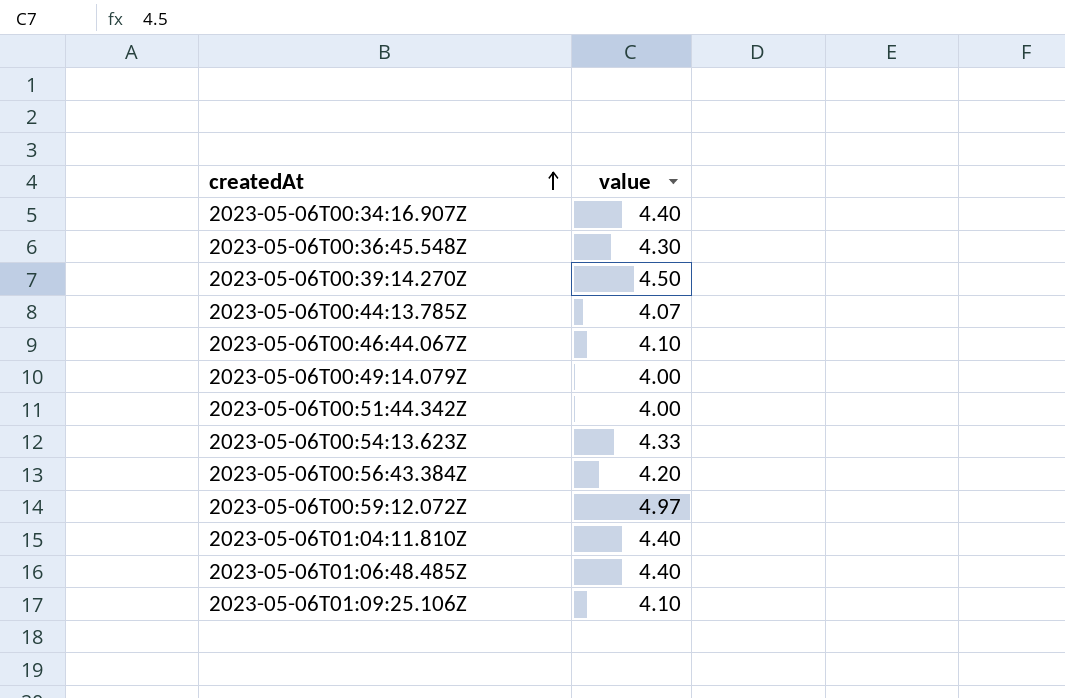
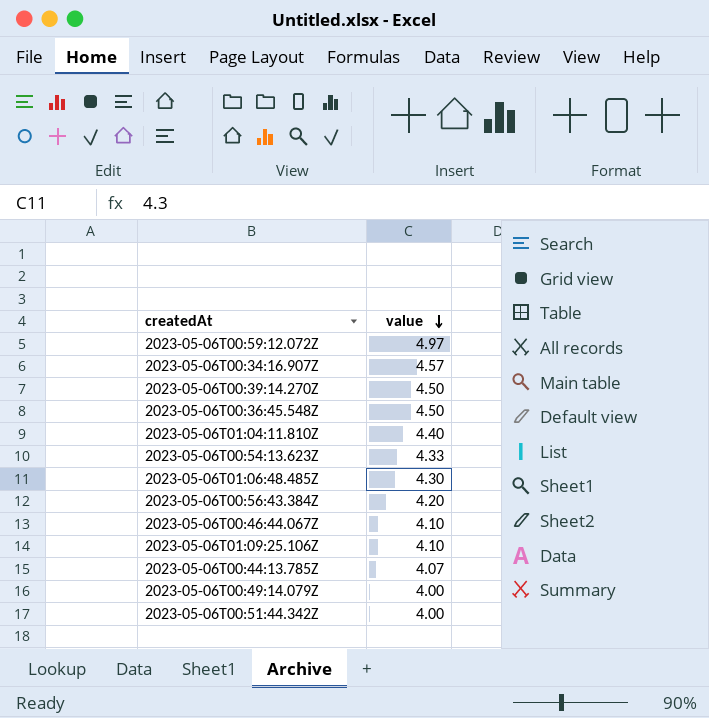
row order: createdAt ascending -> value descending
2023-05-06T00:34:16.907Z | value: 4.40 -> 4.57
2023-05-06T00:36:45.548Z | value: 4.30 -> 4.50
2023-05-06T01:06:48.485Z | value: 4.40 -> 4.30

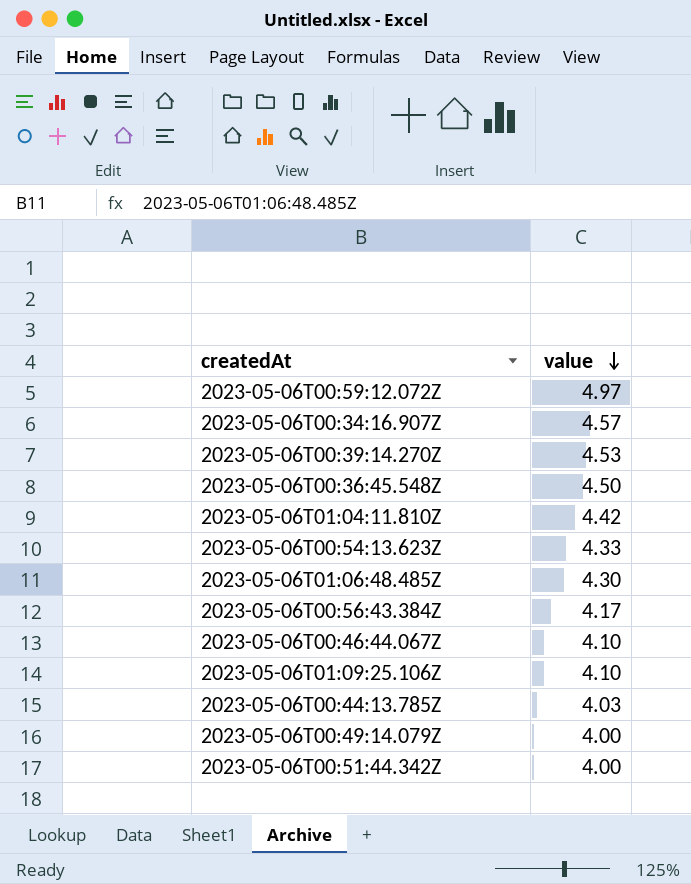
2023-05-06T00:39:14.270Z | value: 4.50 -> 4.53
2023-05-06T01:04:11.810Z | value: 4.40 -> 4.42
2023-05-06T00:56:43.384Z | value: 4.20 -> 4.17
2023-05-06T00:44:13.785Z | value: 4.07 -> 4.03

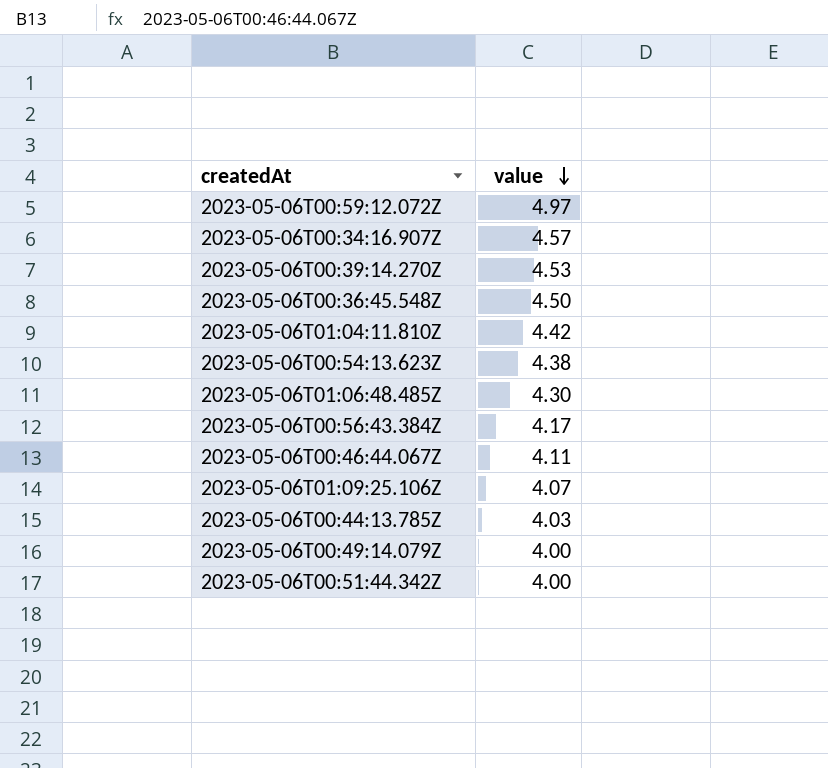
2023-05-06T00:54:13.623Z | value: 4.33 -> 4.38
2023-05-06T00:46:44.067Z | value: 4.10 -> 4.11
2023-05-06T01:09:25.106Z | value: 4.10 -> 4.07

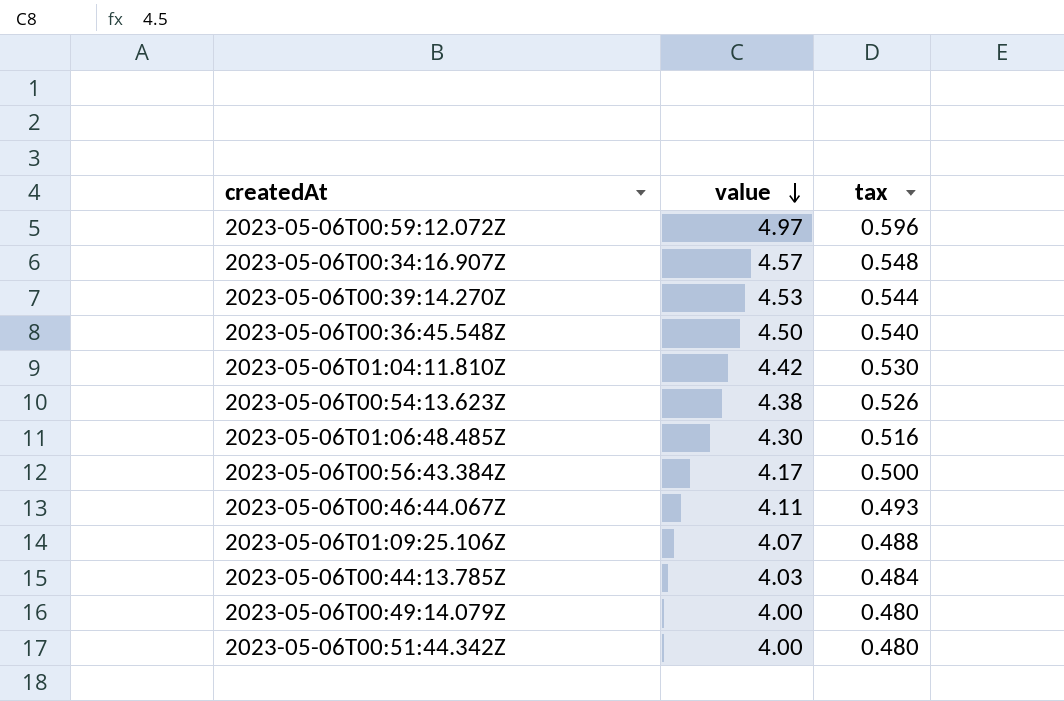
column tax | formula: none -> [value] * 0.12

